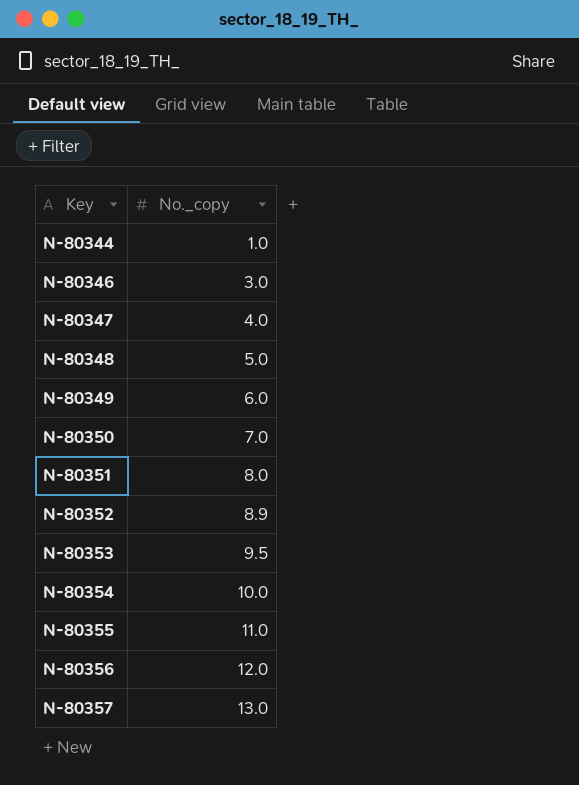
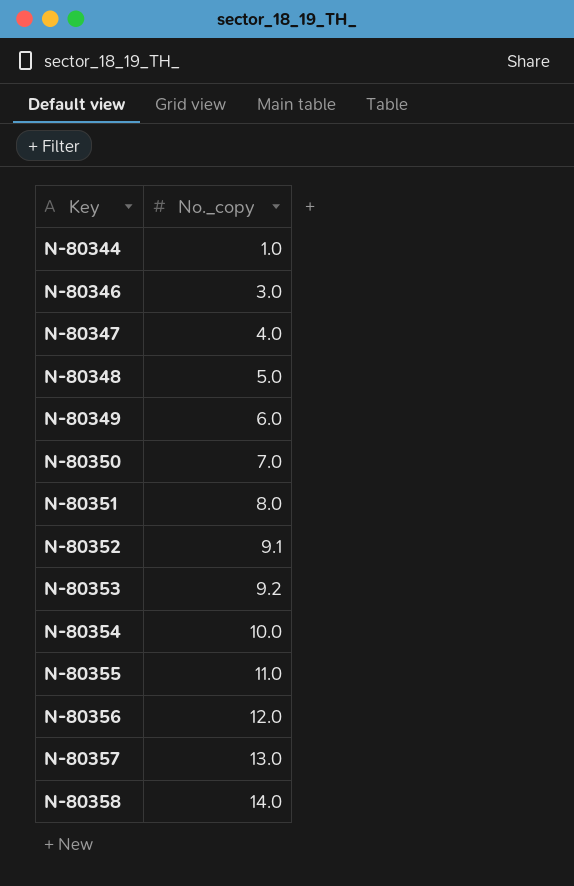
N-80352 | No._copy: 8.9 -> 9.1
N-80353 | No._copy: 9.5 -> 9.2
row N-80358: none -> 14.0

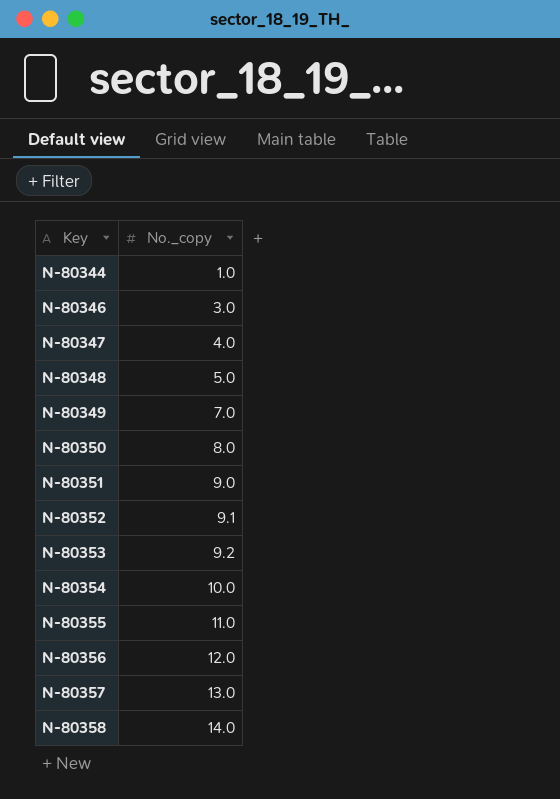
N-80349 | No._copy: 6.0 -> 7.0
N-80350 | No._copy: 7.0 -> 8.0
N-80351 | No._copy: 8.0 -> 9.0

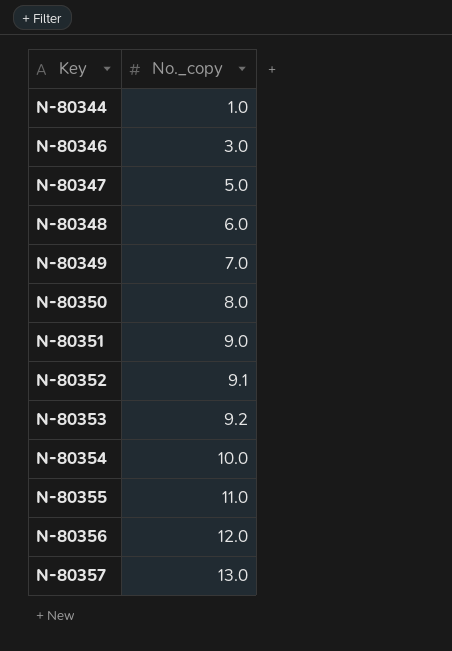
row N-80358: 14.0 -> none
N-80347 | No._copy: 4.0 -> 5.0
N-80348 | No._copy: 5.0 -> 6.0

